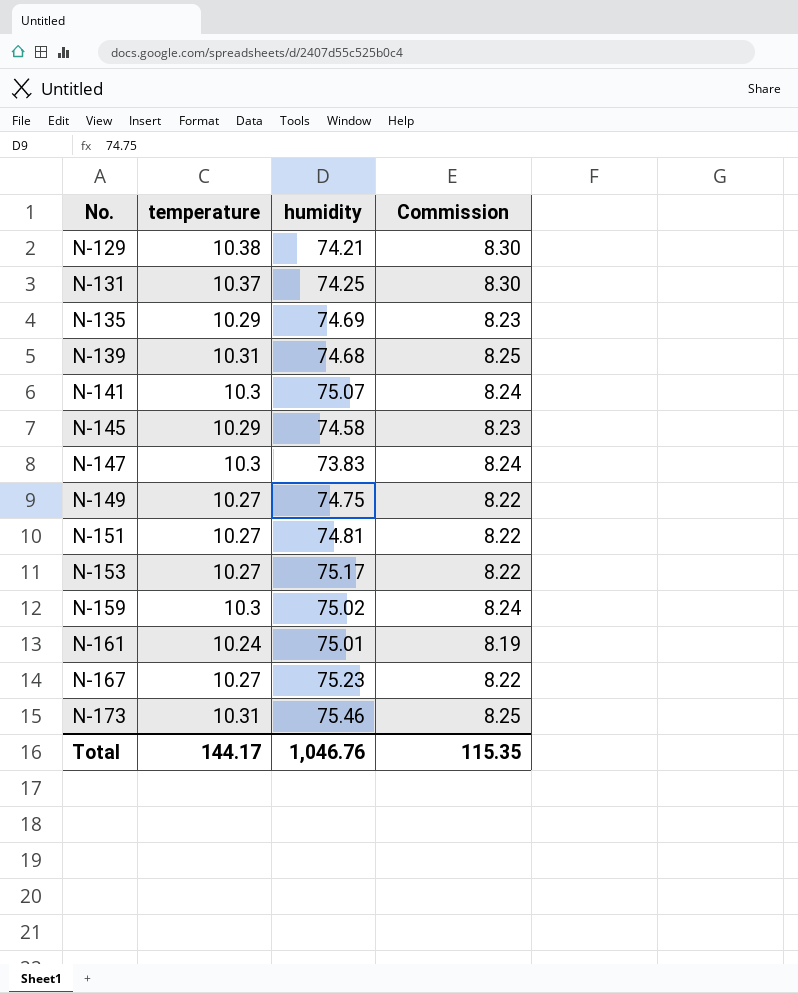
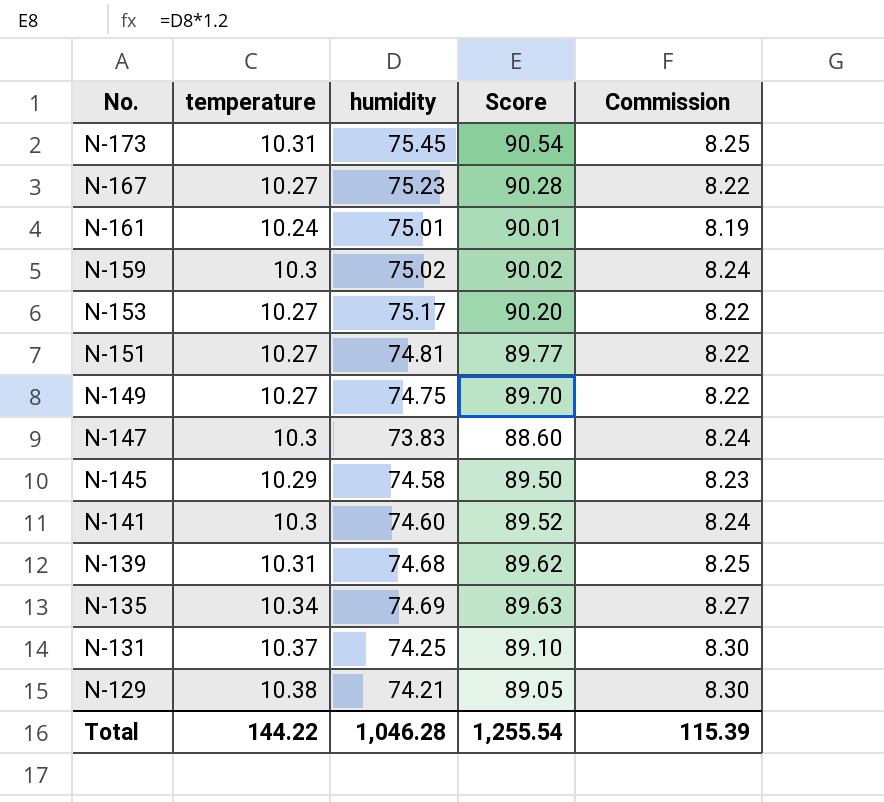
row order: No. ascending -> No. descending
column Score | formula: none -> [humidity] * 1.2
N-173 | humidity: 75.46 -> 75.45
N-141 | humidity: 75.07 -> 74.60
N-135 | temperature: 10.29 -> 10.34
N-135 | Commission: 8.23 -> 8.27
Total | temperature: 144.17 -> 144.22
Total | humidity: 1,046.76 -> 1,046.28
Total | Commission: 115.35 -> 115.39

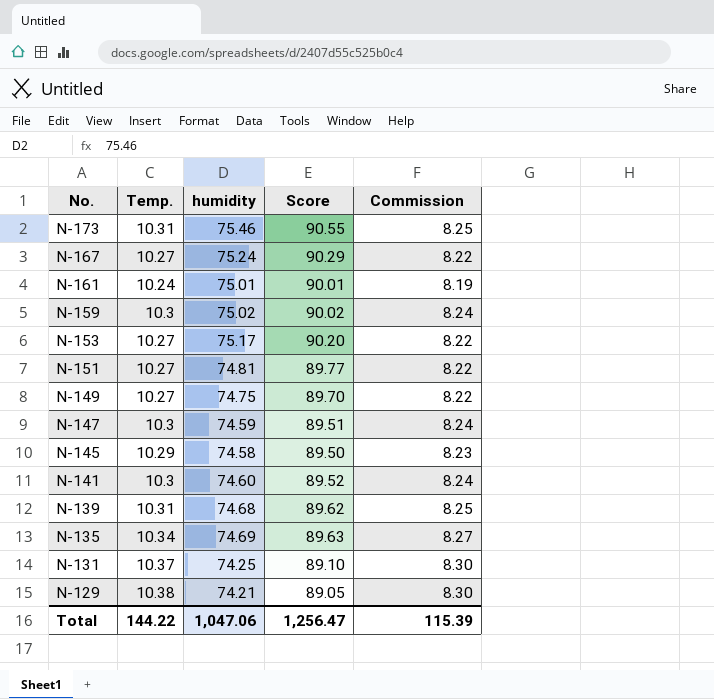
column name: temperature -> Temp.
N-173 | humidity: 75.45 -> 75.46
N-173 | Score: 90.54 -> 90.55
N-167 | humidity: 75.23 -> 75.24
N-167 | Score: 90.28 -> 90.29
N-147 | humidity: 73.83 -> 74.59
N-147 | Score: 88.60 -> 89.51
Total | humidity: 1,046.28 -> 1,047.06
Total | Score: 1,255.54 -> 1,256.47

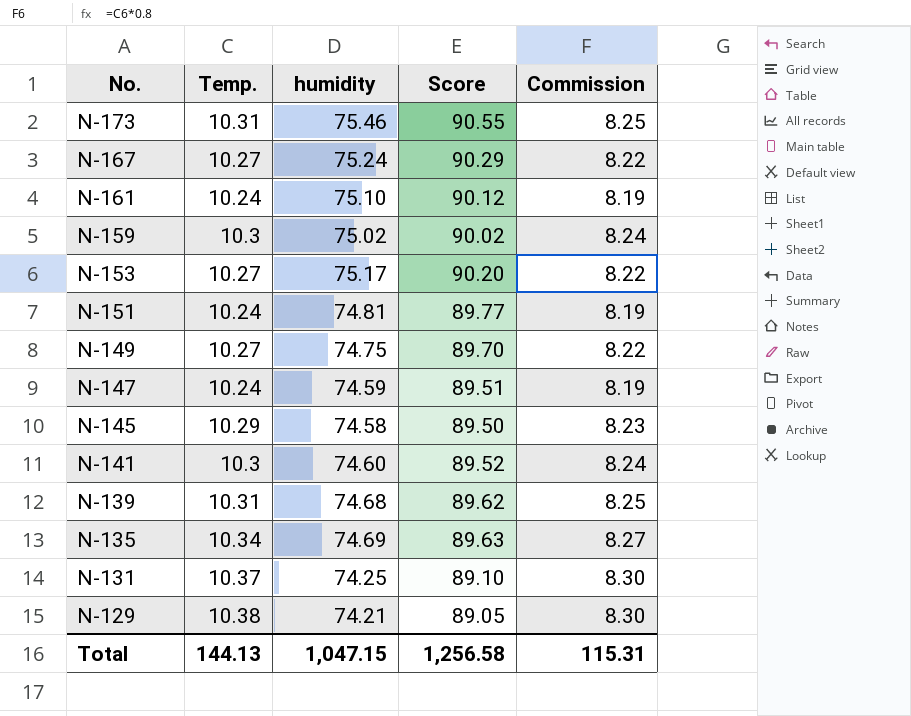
N-161 | humidity: 75.01 -> 75.10
N-161 | Score: 90.01 -> 90.12
N-151 | Temp.: 10.27 -> 10.24
N-151 | Commission: 8.22 -> 8.19
N-147 | Temp.: 10.3 -> 10.24
N-147 | Commission: 8.24 -> 8.19
Total | Temp.: 144.22 -> 144.13
Total | humidity: 1,047.06 -> 1,047.15
Total | Score: 1,256.47 -> 1,256.58
Total | Commission: 115.39 -> 115.31

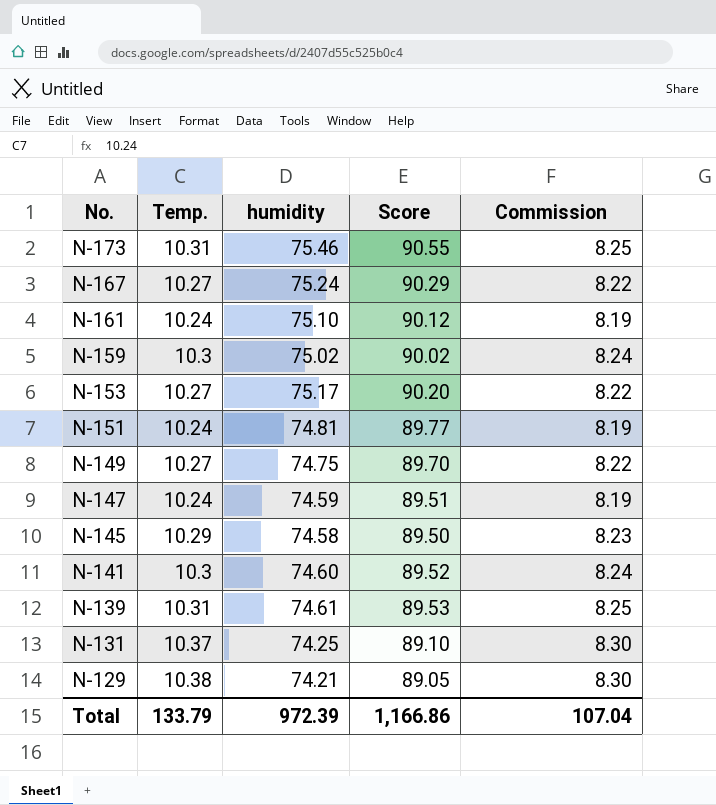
row N-135: 10.34 | 74.69 | 89.63 | 8.27 -> none
N-139 | humidity: 74.68 -> 74.61
N-139 | Score: 89.62 -> 89.53
Total | Temp.: 144.13 -> 133.79
Total | humidity: 1,047.15 -> 972.39
Total | Score: 1,256.58 -> 1,166.86
Total | Commission: 115.31 -> 107.04

